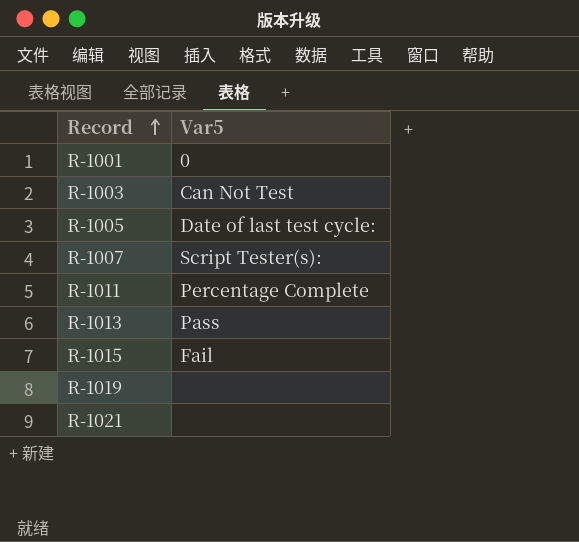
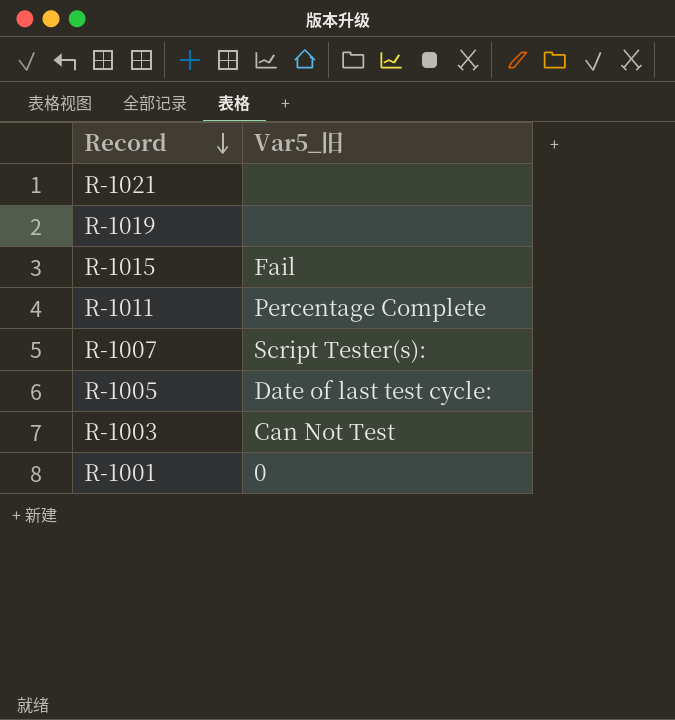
row order: Record ascending -> Record descending
column name: Var5 -> Var5_旧
row R-1013: Pass -> none

